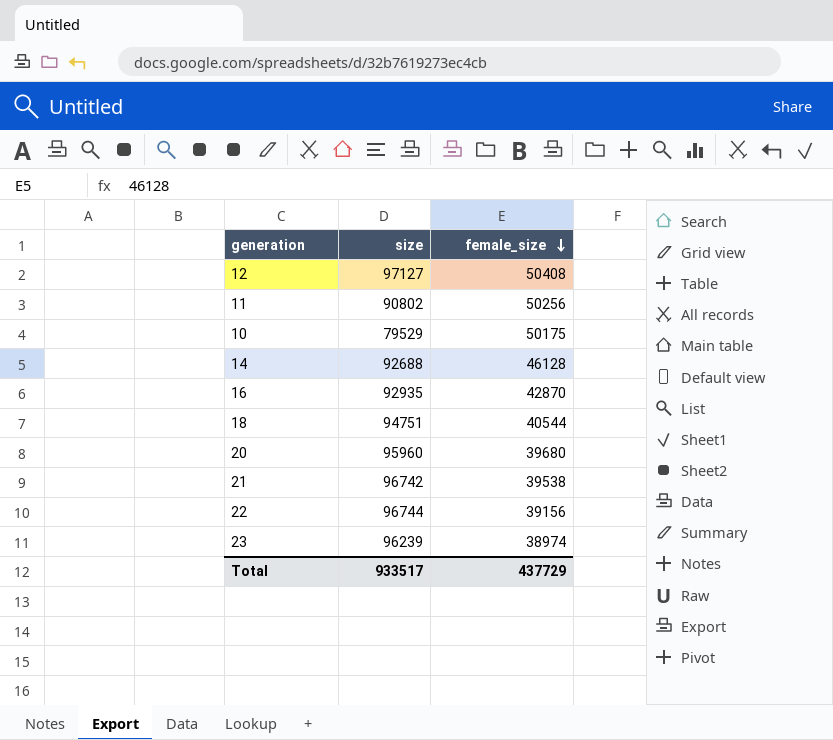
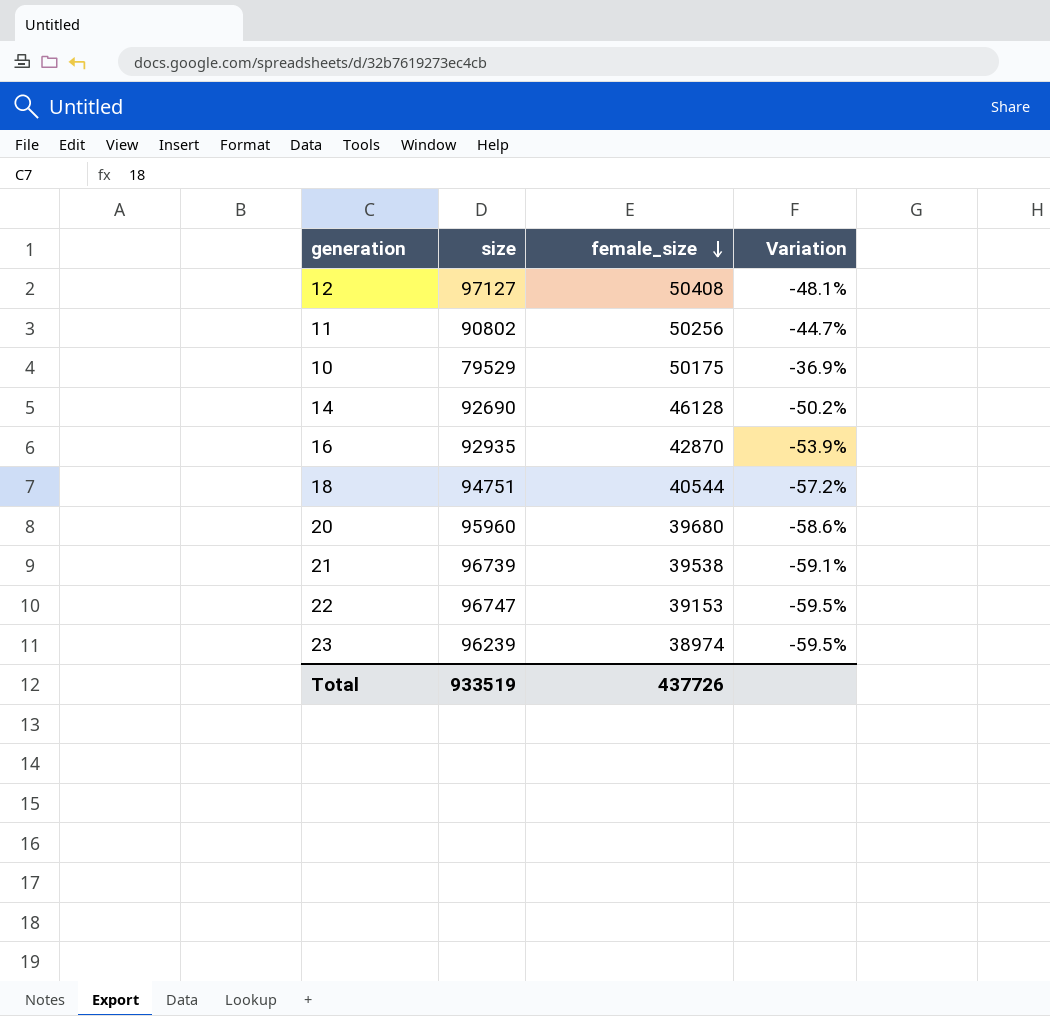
column Variation | formula: none -> ([female_size] - [size]) / [size]
14 | size: 92688 -> 92690
21 | size: 96742 -> 96739
22 | size: 96744 -> 96747
22 | female_size: 39156 -> 39153
Total | size: 933517 -> 933519
Total | female_size: 437729 -> 437726

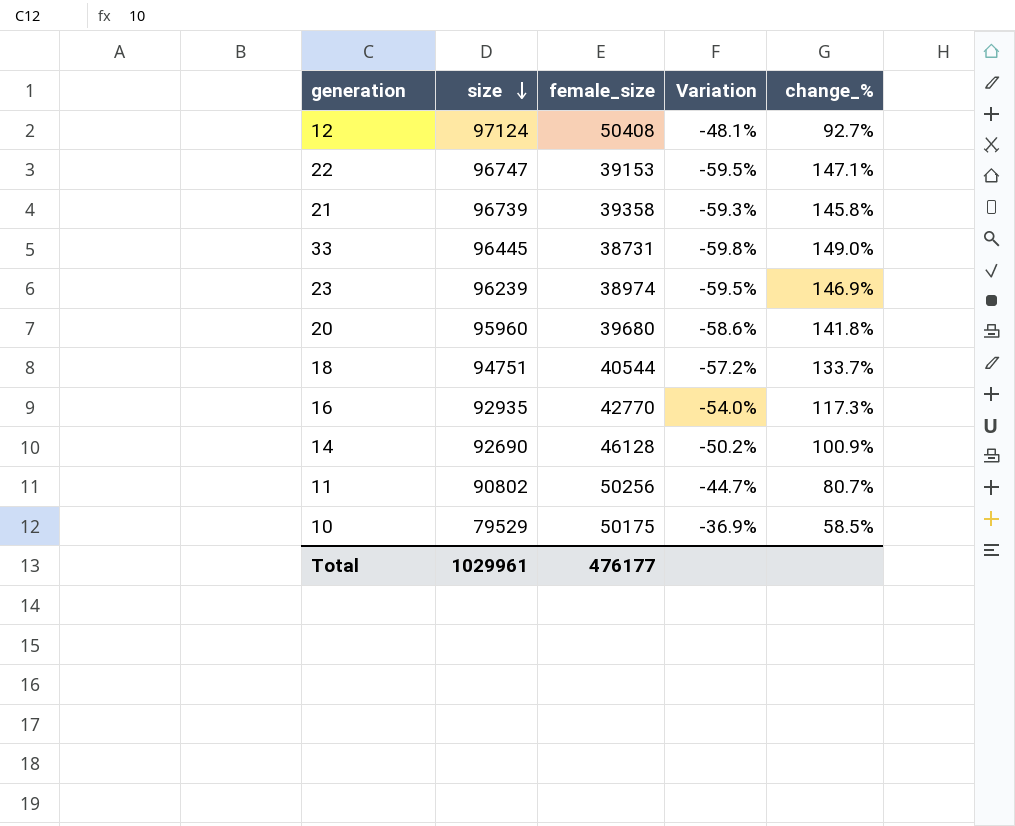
row order: female_size descending -> size descending
column change_% | formula: none -> ([size] - [female_size]) / [female_size]
12 | size: 97127 -> 97124
21 | female_size: 39538 -> 39358
21 | Variation: -59.1% -> -59.3%
row 33: none -> 96445 | 38731 | -59.8% | 149.0%
16 | female_size: 42870 -> 42770
16 | Variation: -53.9% -> -54.0%
Total | size: 933519 -> 1029961
Total | female_size: 437726 -> 476177

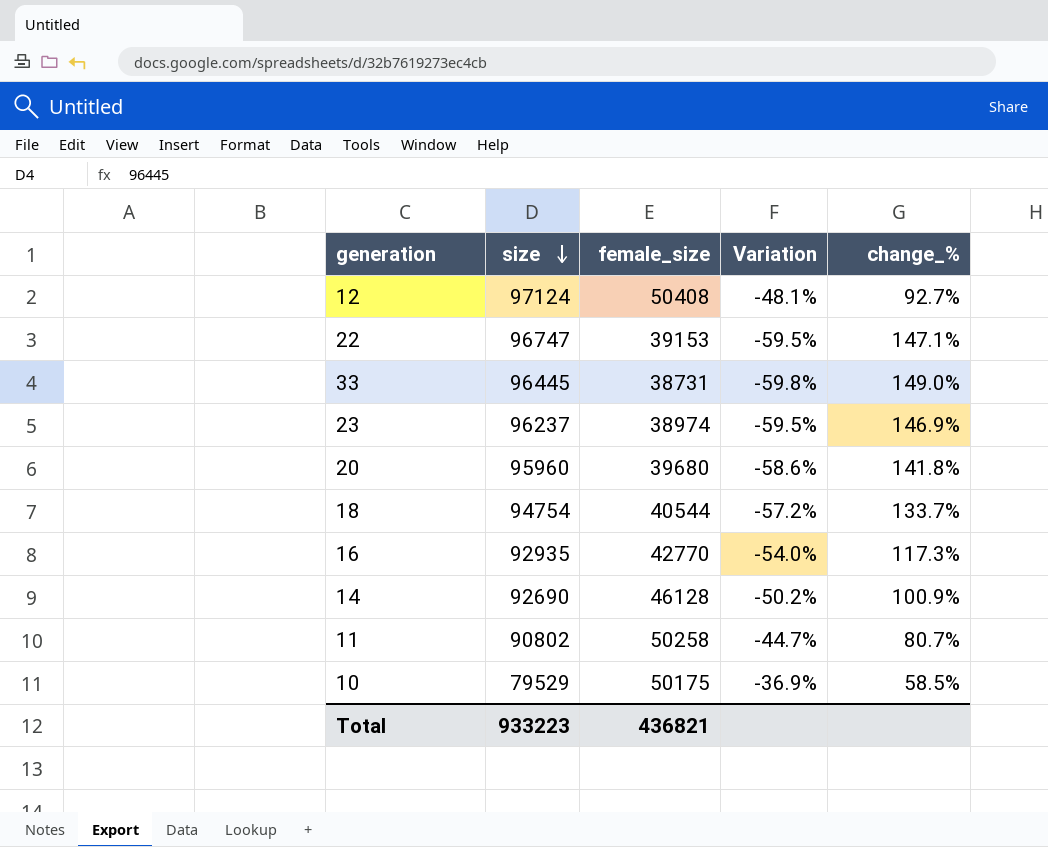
row 21: 96739 | 39358 | -59.3% | 145.8% -> none
23 | size: 96239 -> 96237
18 | size: 94751 -> 94754
11 | female_size: 50256 -> 50258
Total | size: 1029961 -> 933223
Total | female_size: 476177 -> 436821

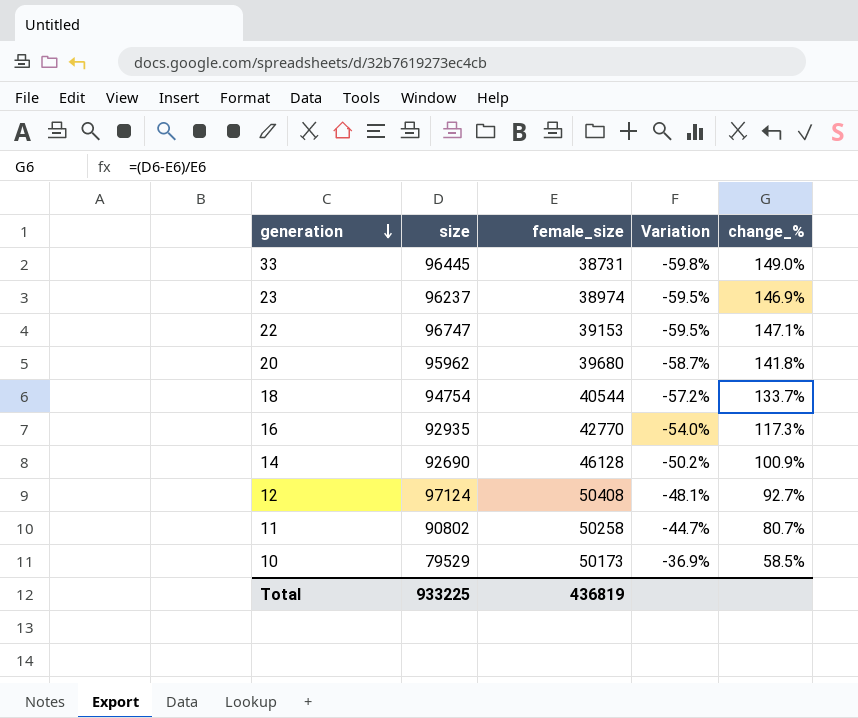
row order: size descending -> generation descending
20 | size: 95960 -> 95962
20 | Variation: -58.6% -> -58.7%
10 | female_size: 50175 -> 50173
Total | size: 933223 -> 933225
Total | female_size: 436821 -> 436819

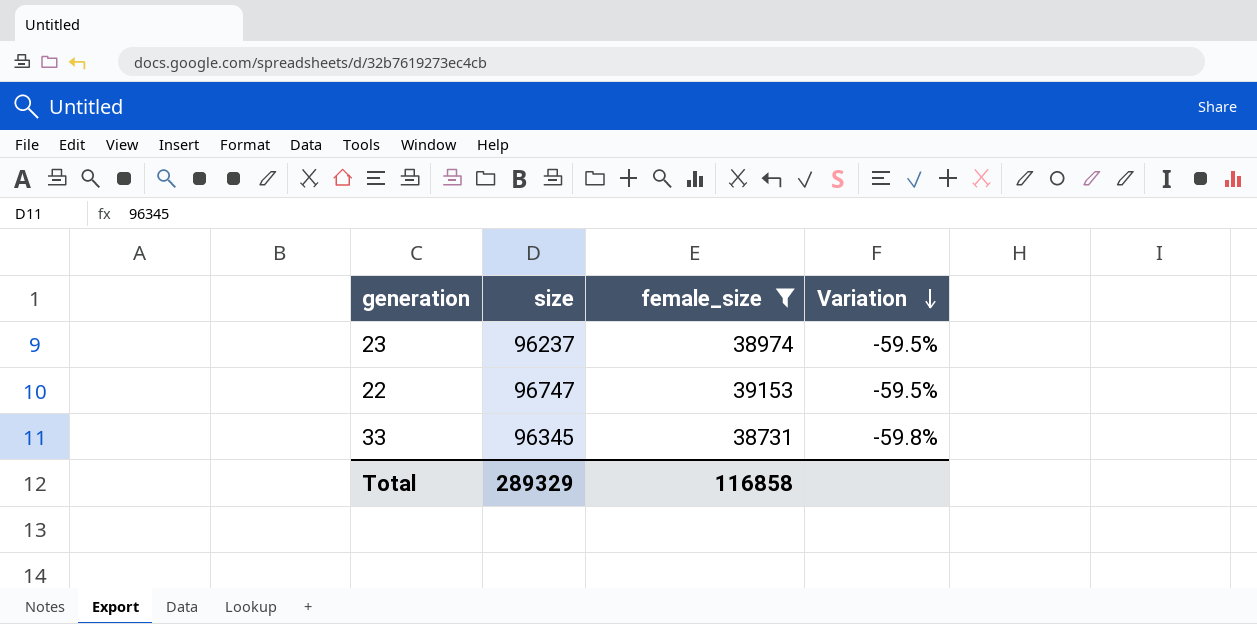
filter: none -> female_size <= 39153
row order: generation descending -> Variation descending
column change_% | formula: ([size] - [female_size]) / [female_size] -> none
33 | size: 96445 -> 96345
Total | size: 933225 -> 289329
Total | female_size: 436819 -> 116858

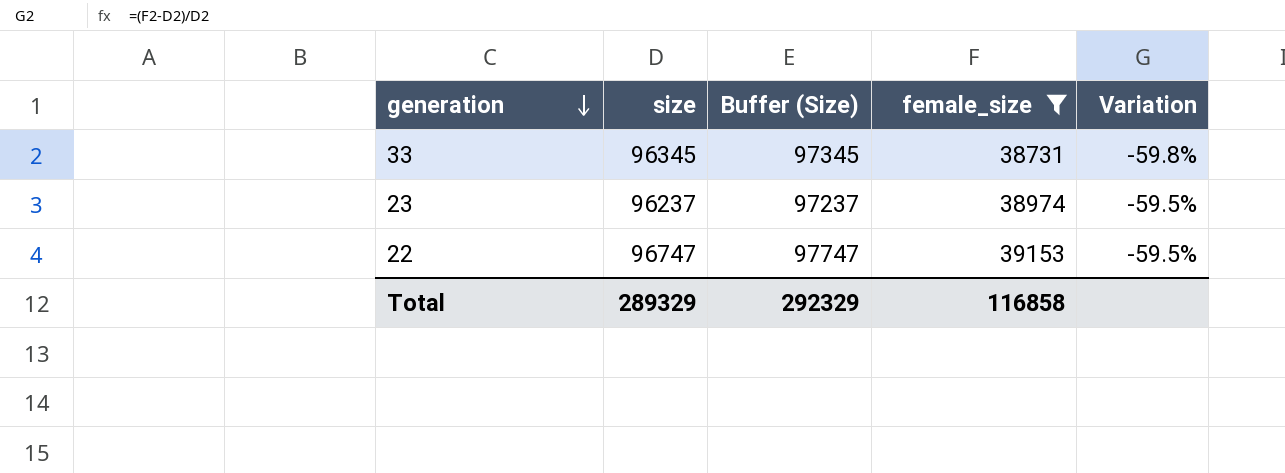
row order: Variation descending -> generation descending
column Buffer (Size) | formula: none -> [size] + 1000

